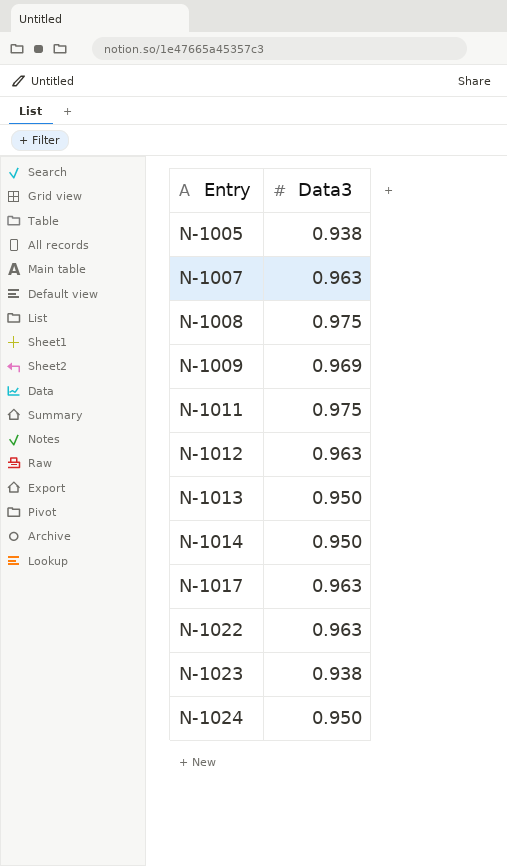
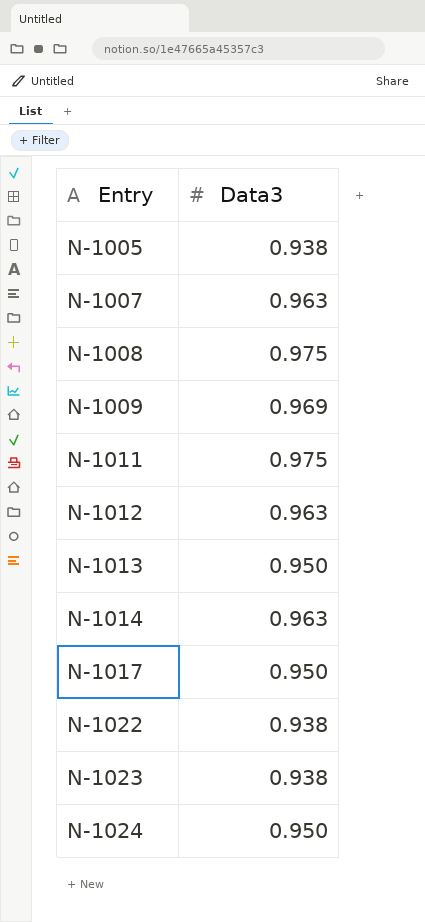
N-1014 | Data3: 0.950 -> 0.963
N-1017 | Data3: 0.963 -> 0.950
N-1022 | Data3: 0.963 -> 0.938

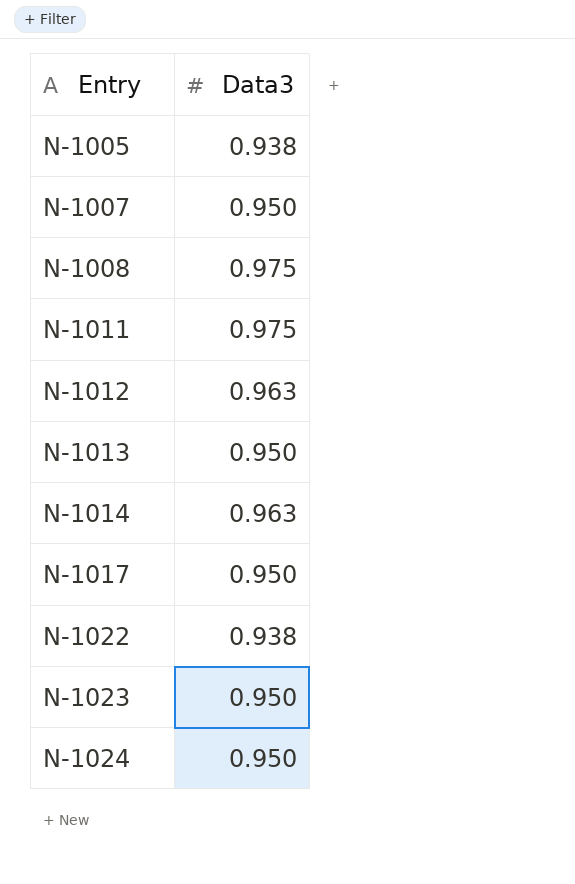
row N-1009: 0.969 -> none
N-1007 | Data3: 0.963 -> 0.950
N-1023 | Data3: 0.938 -> 0.950

